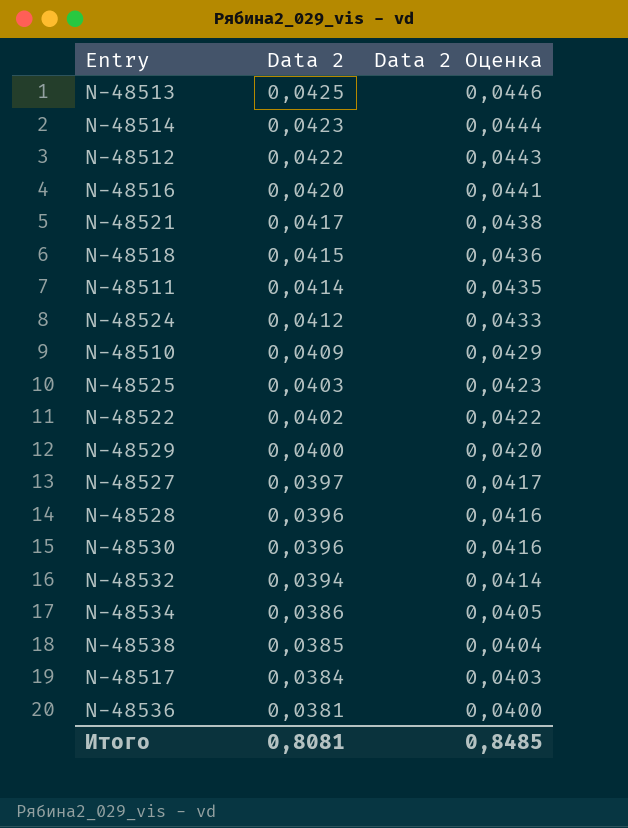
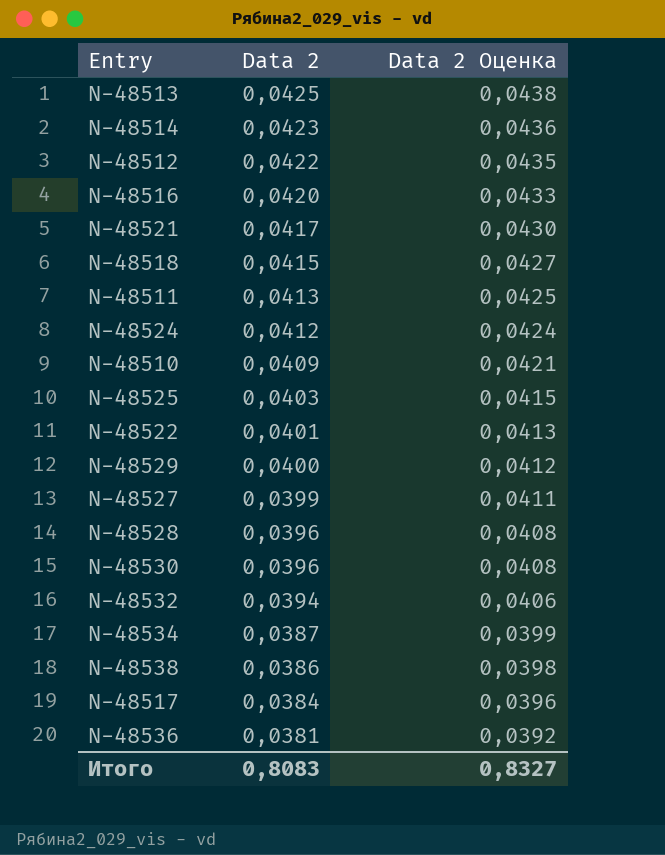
column Data 2 Оценка | formula: [Data 2] * 1,05 -> [Data 2] * 1,03
N-48511 | Data 2: 0,0414 -> 0,0413
N-48522 | Data 2: 0,0402 -> 0,0401
N-48527 | Data 2: 0,0397 -> 0,0399
N-48534 | Data 2: 0,0386 -> 0,0387
N-48538 | Data 2: 0,0385 -> 0,0386
Итого | Data 2: 0,8081 -> 0,8083
Итого | Data 2 Оценка: 0,8485 -> 0,8327

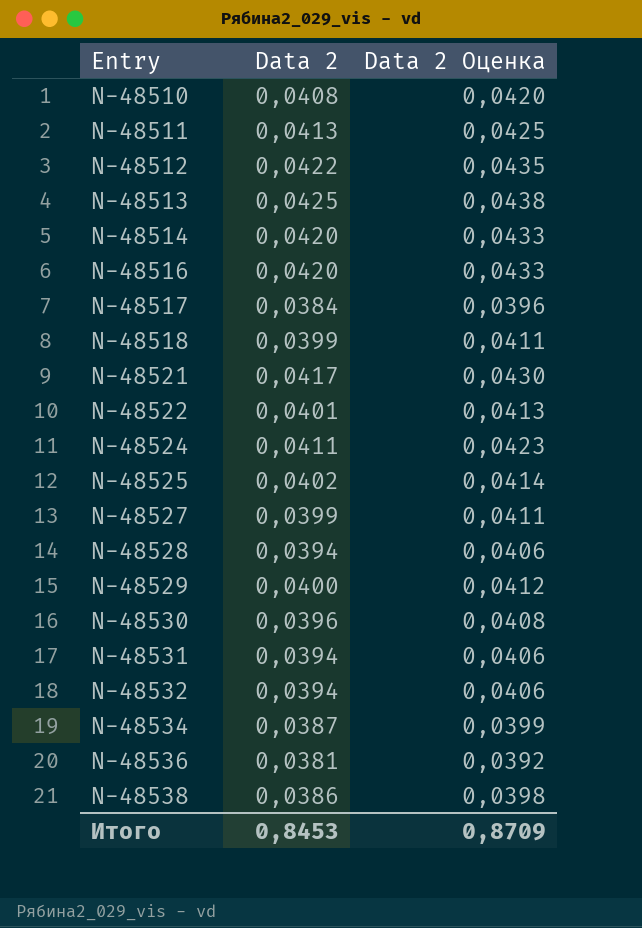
row order: Data 2 descending -> Entry ascending
N-48510 | Data 2: 0,0409 -> 0,0408
N-48510 | Data 2 Оценка: 0,0421 -> 0,0420
N-48514 | Data 2: 0,0423 -> 0,0420
N-48514 | Data 2 Оценка: 0,0436 -> 0,0433
N-48518 | Data 2: 0,0415 -> 0,0399
N-48518 | Data 2 Оценка: 0,0427 -> 0,0411
N-48524 | Data 2: 0,0412 -> 0,0411
N-48524 | Data 2 Оценка: 0,0424 -> 0,0423
N-48525 | Data 2: 0,0403 -> 0,0402
N-48525 | Data 2 Оценка: 0,0415 -> 0,0414
N-48528 | Data 2: 0,0396 -> 0,0394
N-48528 | Data 2 Оценка: 0,0408 -> 0,0406
row N-48531: none -> 0,0394 | 0,0406
Итого | Data 2: 0,8083 -> 0,8453
Итого | Data 2 Оценка: 0,8327 -> 0,8709

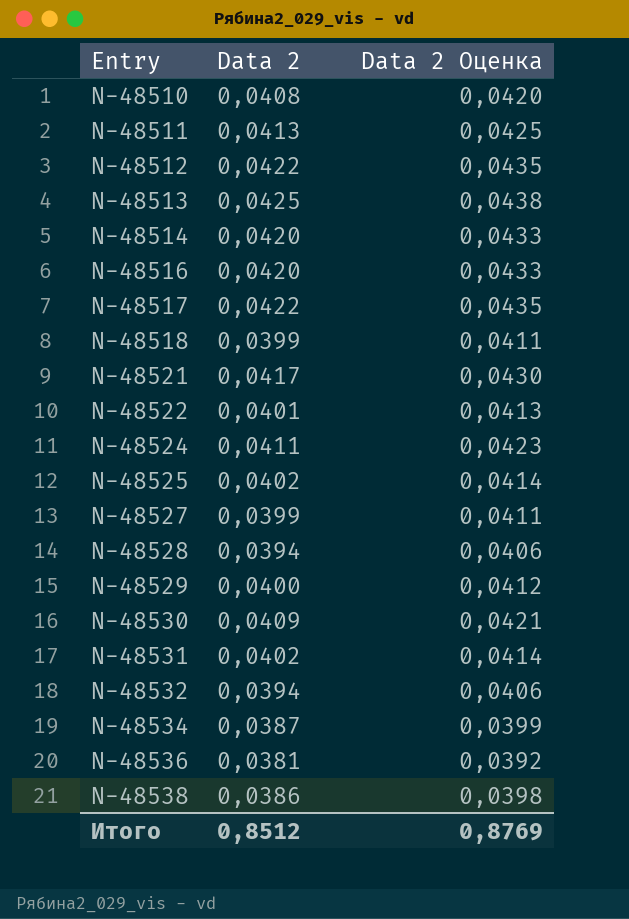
N-48517 | Data 2: 0,0384 -> 0,0422
N-48517 | Data 2 Оценка: 0,0396 -> 0,0435
N-48530 | Data 2: 0,0396 -> 0,0409
N-48530 | Data 2 Оценка: 0,0408 -> 0,0421
N-48531 | Data 2: 0,0394 -> 0,0402
N-48531 | Data 2 Оценка: 0,0406 -> 0,0414
Итого | Data 2: 0,8453 -> 0,8512
Итого | Data 2 Оценка: 0,8709 -> 0,8769

